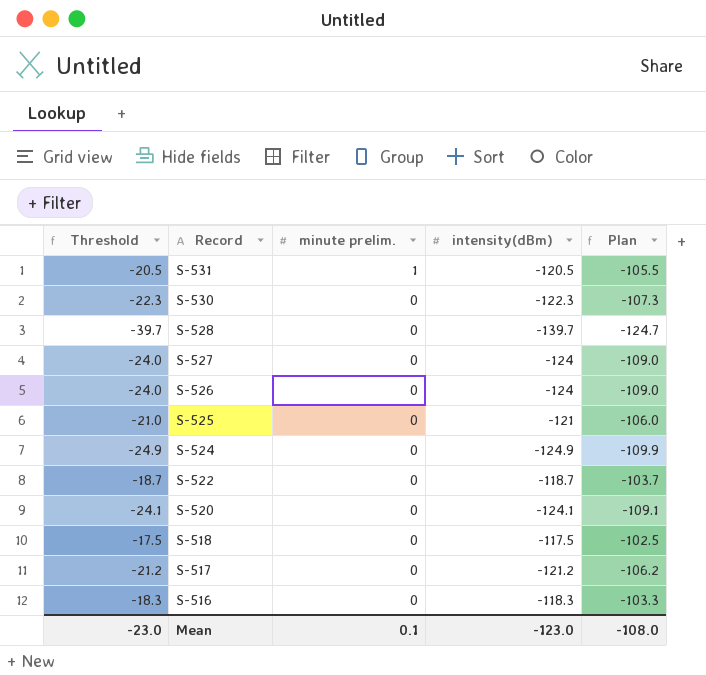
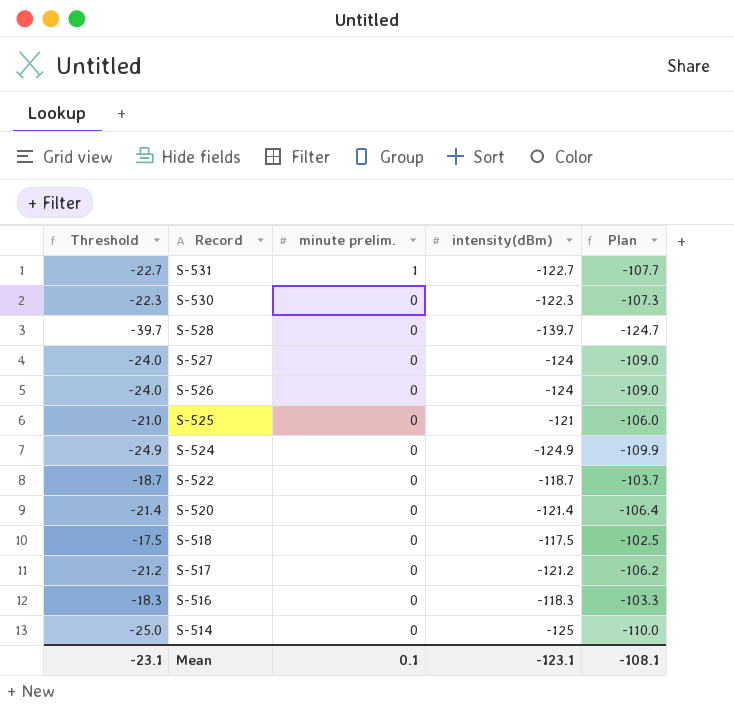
S-531 | Threshold: -20.5 -> -22.7
S-531 | intensity(dBm): -120.5 -> -122.7
S-531 | Plan: -105.5 -> -107.7
S-520 | Threshold: -24.1 -> -21.4
S-520 | intensity(dBm): -124.1 -> -121.4
S-520 | Plan: -109.1 -> -106.4
row S-514: none -> -25.0 | 0 | -125 | -110.0
Mean | Threshold: -23.0 -> -23.1
Mean | intensity(dBm): -123.0 -> -123.1
Mean | Plan: -108.0 -> -108.1

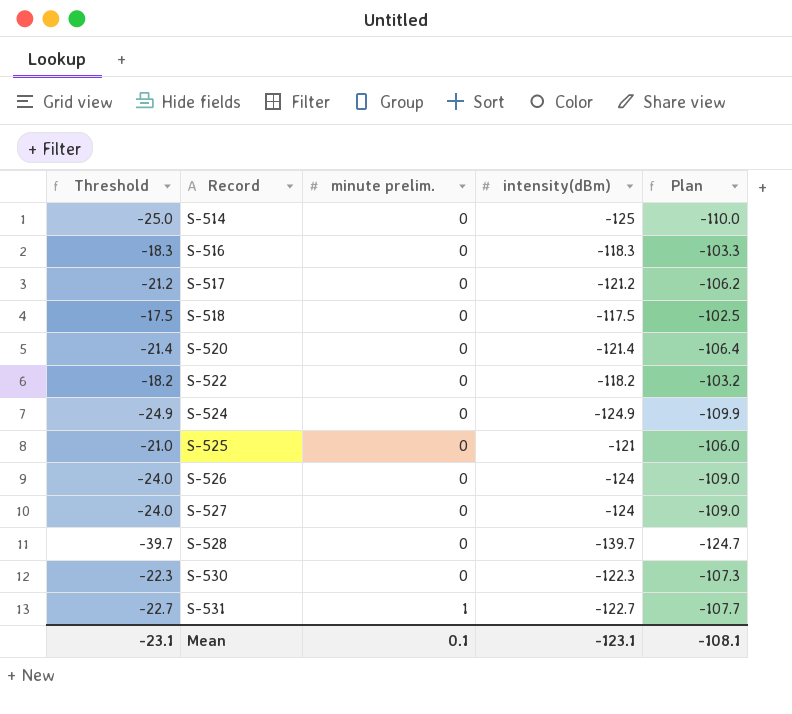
row order: Record descending -> Record ascending
S-522 | Threshold: -18.7 -> -18.2
S-522 | intensity(dBm): -118.7 -> -118.2
S-522 | Plan: -103.7 -> -103.2

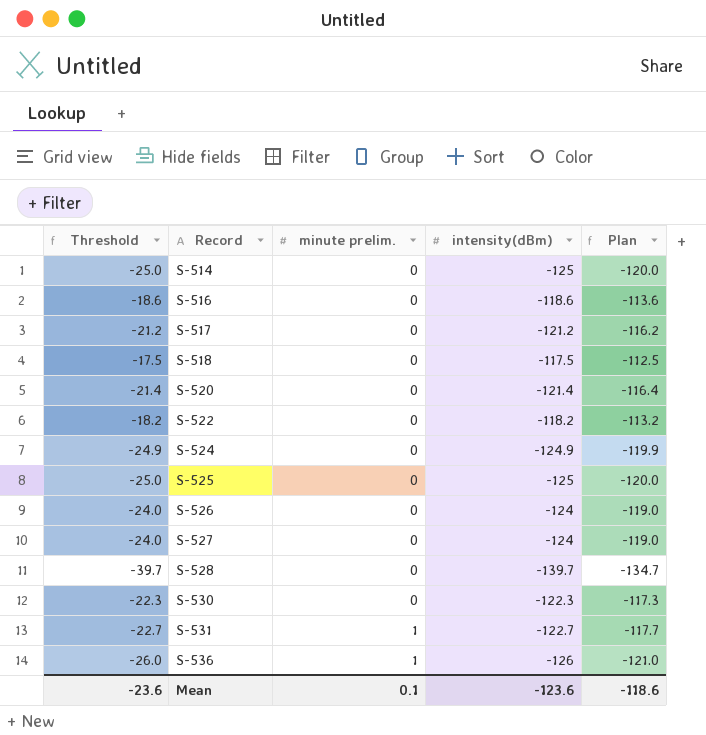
column Plan | formula: [intensity(dBm)] + 15 -> [intensity(dBm)] + 5
S-516 | Threshold: -18.3 -> -18.6
S-516 | intensity(dBm): -118.3 -> -118.6
S-525 | Threshold: -21.0 -> -25.0
S-525 | intensity(dBm): -121 -> -125
row S-536: none -> -26.0 | 1 | -126 | -121.0
Mean | Threshold: -23.1 -> -23.6
Mean | intensity(dBm): -123.1 -> -123.6
Mean | Plan: -108.1 -> -118.6

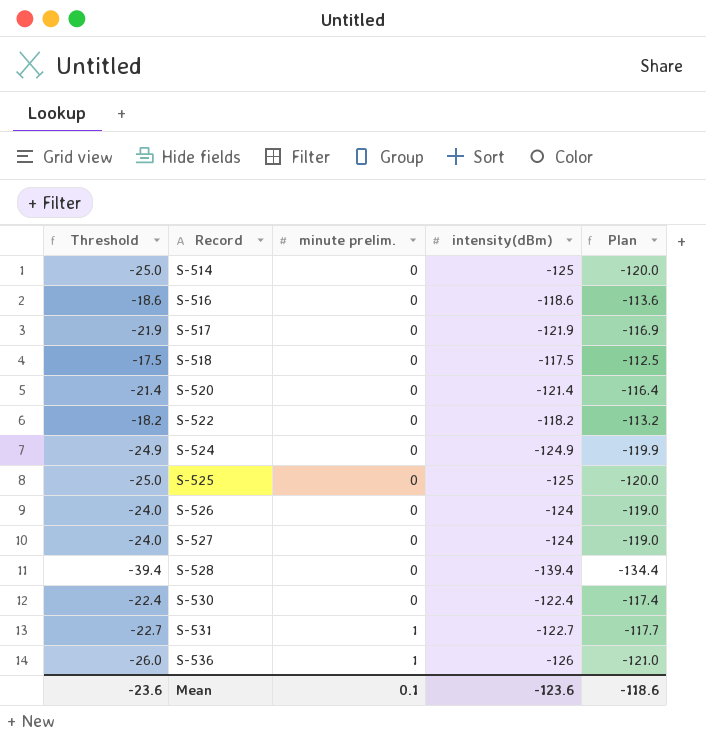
S-517 | Threshold: -21.2 -> -21.9
S-517 | intensity(dBm): -121.2 -> -121.9
S-517 | Plan: -116.2 -> -116.9
S-528 | Threshold: -39.7 -> -39.4
S-528 | intensity(dBm): -139.7 -> -139.4
S-528 | Plan: -134.7 -> -134.4
S-530 | Threshold: -22.3 -> -22.4
S-530 | intensity(dBm): -122.3 -> -122.4
S-530 | Plan: -117.3 -> -117.4

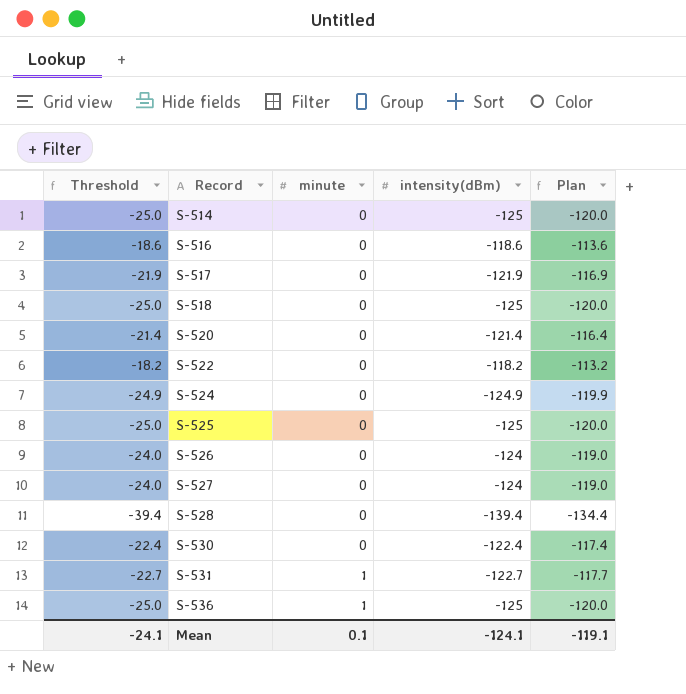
column name: minute prelim. -> minute
S-518 | Threshold: -17.5 -> -25.0
S-518 | intensity(dBm): -117.5 -> -125
S-518 | Plan: -112.5 -> -120.0
S-536 | Threshold: -26.0 -> -25.0
S-536 | intensity(dBm): -126 -> -125
S-536 | Plan: -121.0 -> -120.0
Mean | Threshold: -23.6 -> -24.1
Mean | intensity(dBm): -123.6 -> -124.1
Mean | Plan: -118.6 -> -119.1

